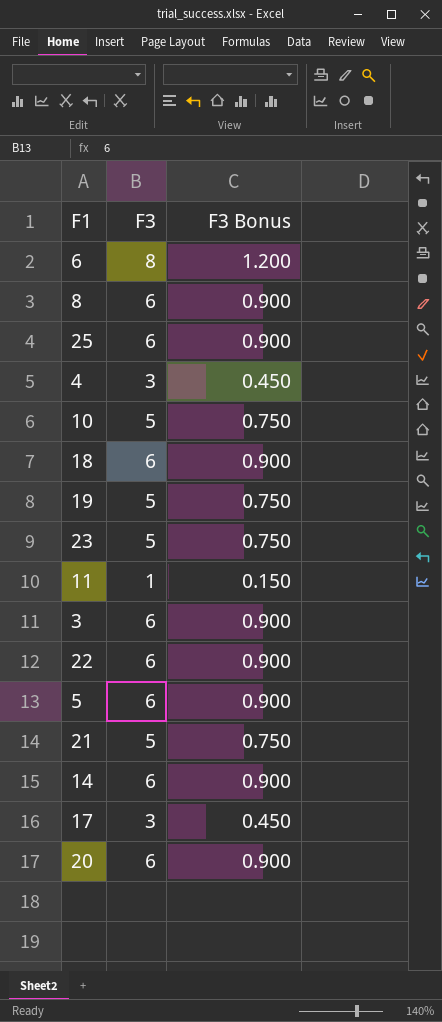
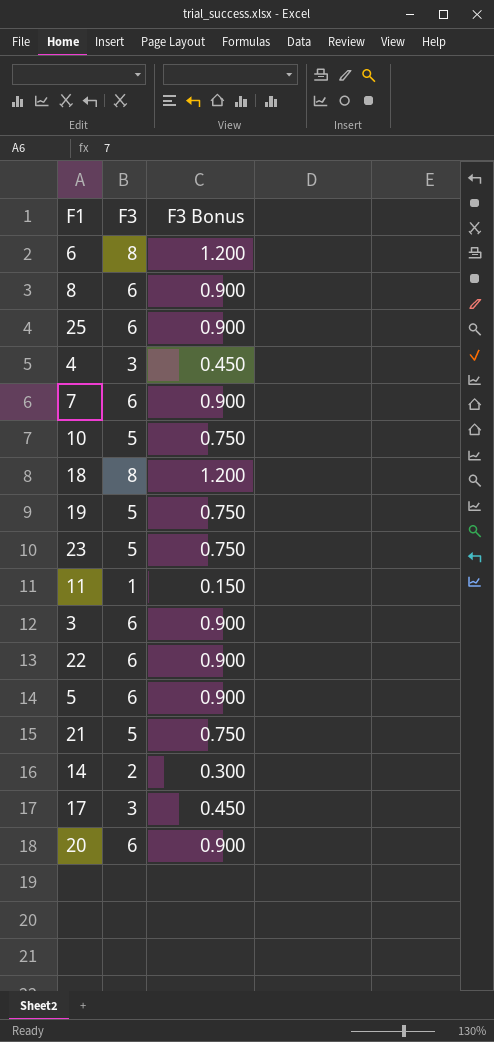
row 7: none -> 6 | 0.900
18 | F3: 6 -> 8
18 | F3 Bonus: 0.900 -> 1.200
14 | F3: 6 -> 2
14 | F3 Bonus: 0.900 -> 0.300

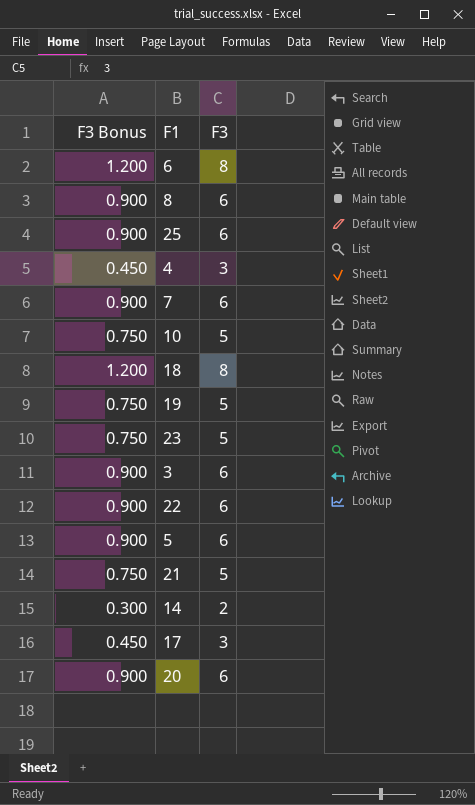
column F3 Bonus | position: 3 -> 1
row 11: 1 | 0.150 -> none

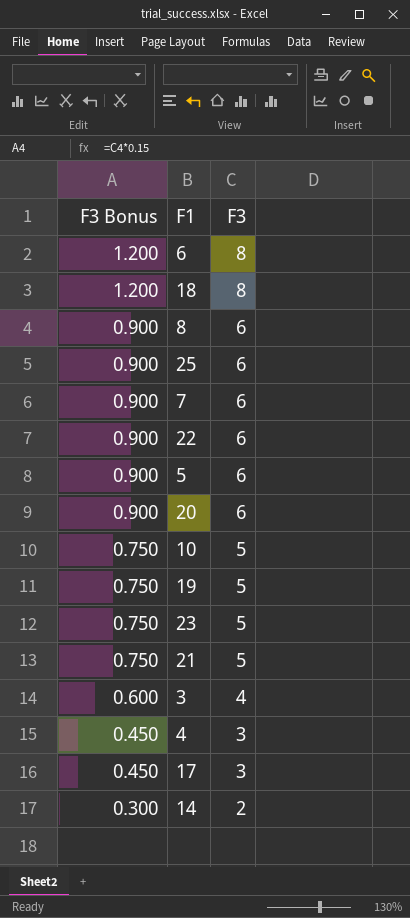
row order: none -> F3 Bonus descending
3 | F3 Bonus: 0.900 -> 0.600
3 | F3: 6 -> 4

